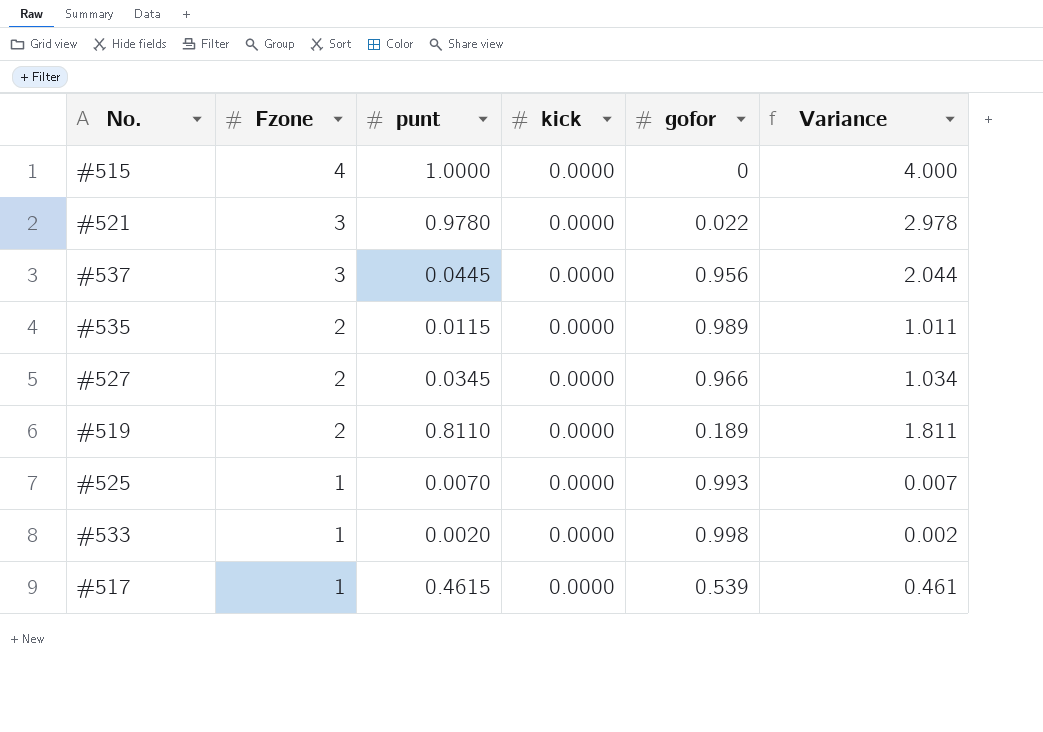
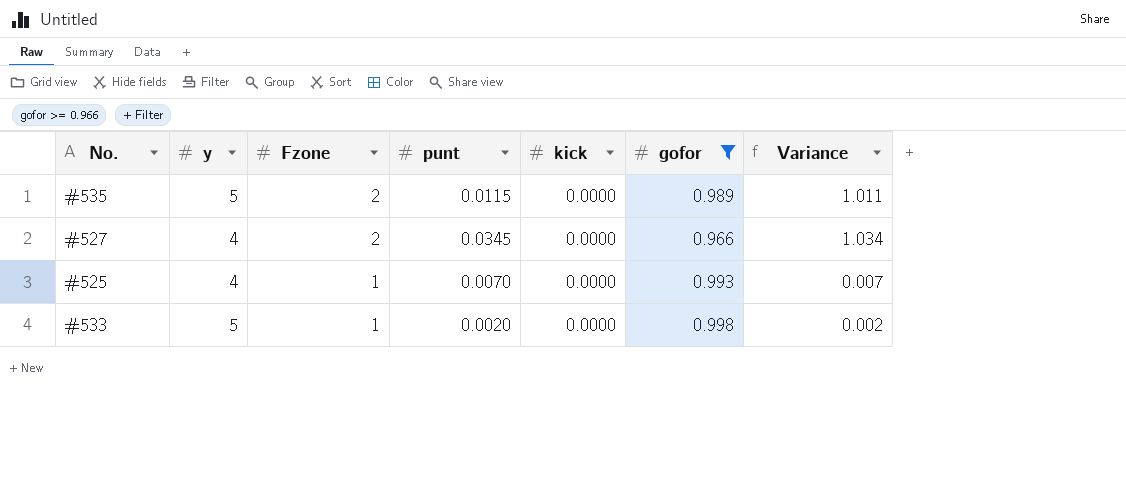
filter: none -> gofor >= 0.966
column y | position: none -> 2

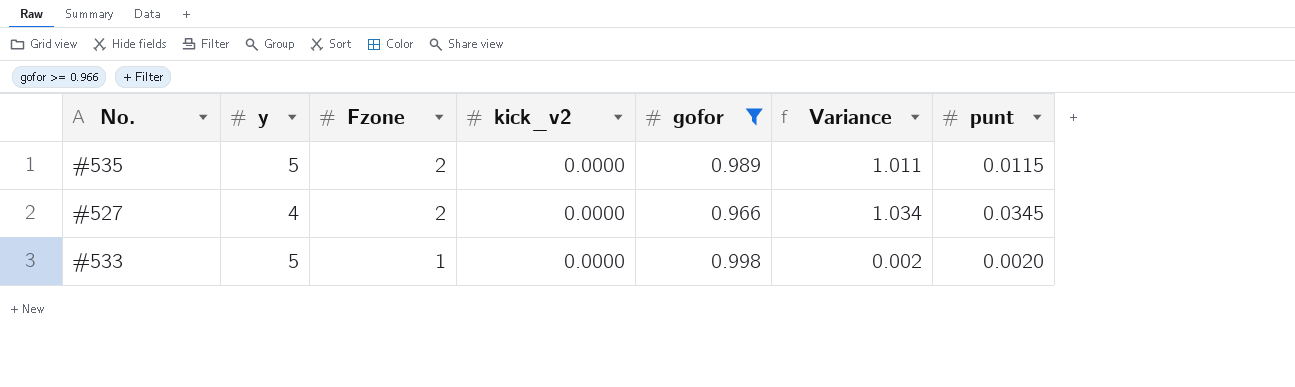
column name: kick -> kick_v2
column punt | position: 4 -> 7
row #525: 4 | 1 | 0.0070 | 0.0000 | 0.993 | 0.007 -> none

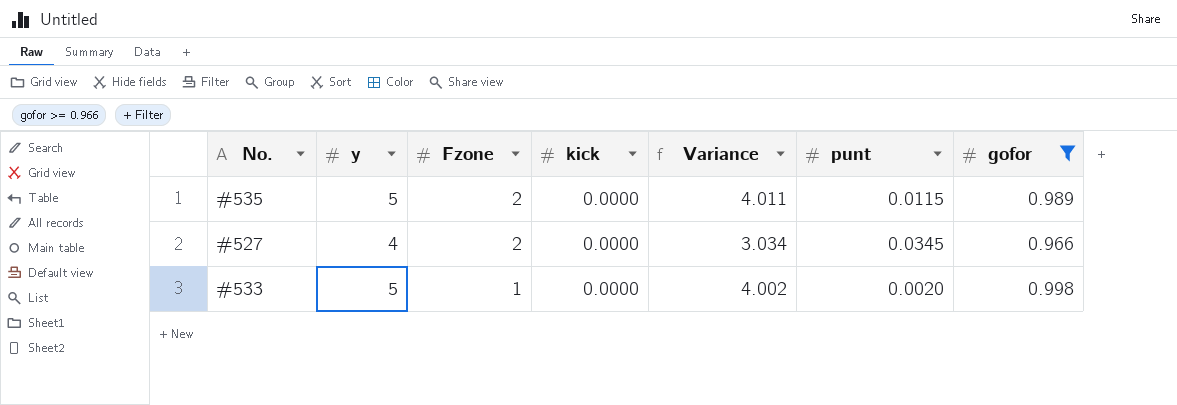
column name: kick_v2 -> kick
column Variance | formula: [Fzone] - [gofor] -> [y] - [gofor]
column gofor | position: 5 -> 7

